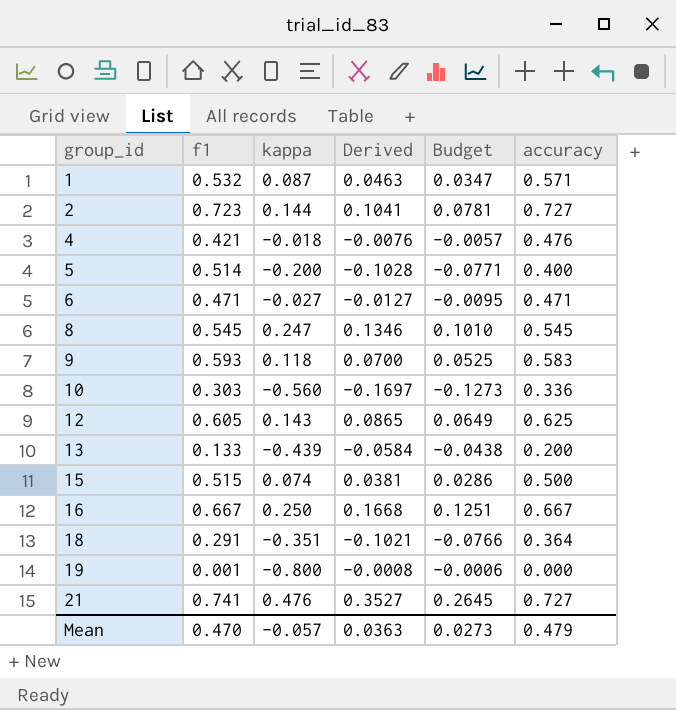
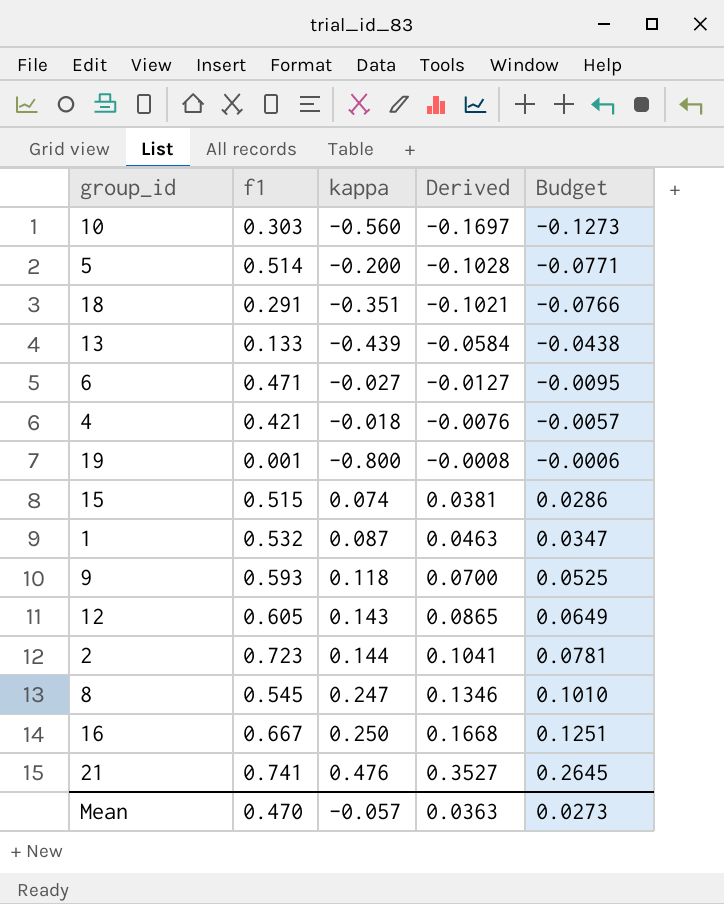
row order: group_id ascending -> Derived ascending
column accuracy | position: 6 -> none

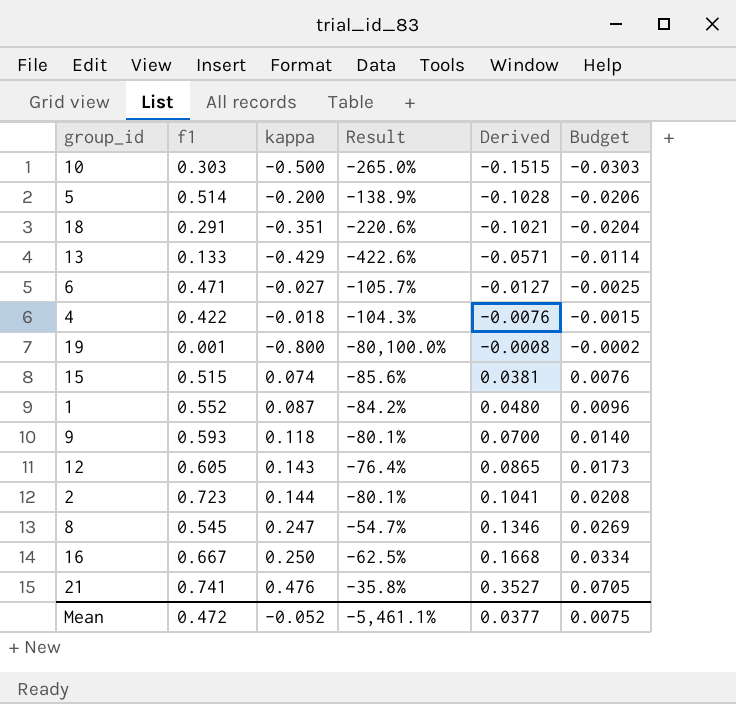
column Result | formula: none -> ([kappa] - [f1]) / [f1]
column Budget | formula: [Derived] * 0.75 -> [Derived] * 0.2
10 | kappa: -0.560 -> -0.500
10 | Derived: -0.1697 -> -0.1515
13 | kappa: -0.439 -> -0.429
13 | Derived: -0.0584 -> -0.0571
4 | f1: 0.421 -> 0.422
1 | f1: 0.532 -> 0.552
1 | Derived: 0.0463 -> 0.0480
Mean | f1: 0.470 -> 0.472
Mean | kappa: -0.057 -> -0.052
Mean | Derived: 0.0363 -> 0.0377
Mean | Budget: 0.0273 -> 0.0075

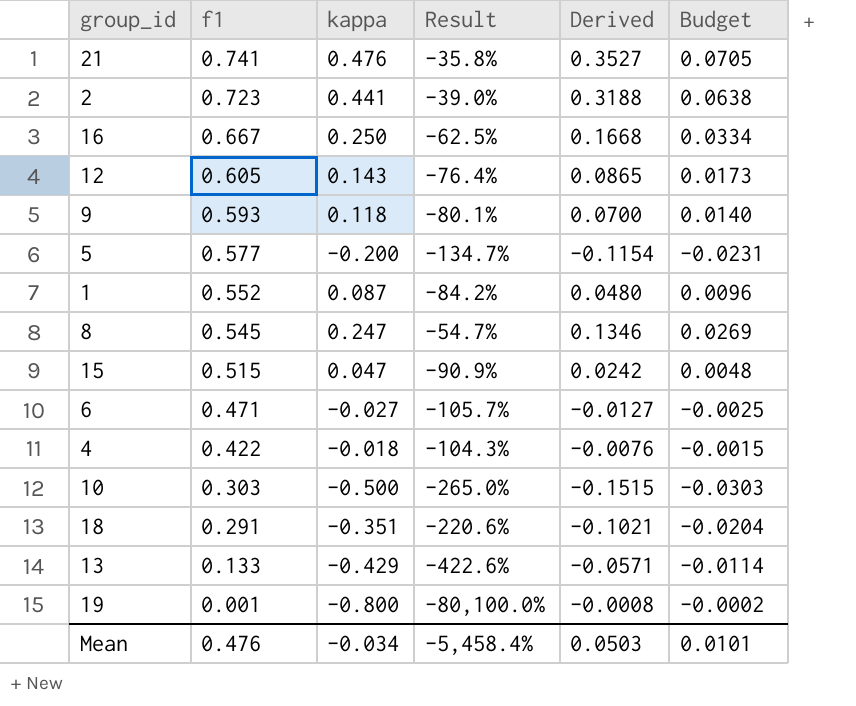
row order: Derived ascending -> f1 descending
2 | kappa: 0.144 -> 0.441
2 | Result: -80.1% -> -39.0%
2 | Derived: 0.1041 -> 0.3188
2 | Budget: 0.0208 -> 0.0638
5 | f1: 0.514 -> 0.577
5 | Result: -138.9% -> -134.7%
5 | Derived: -0.1028 -> -0.1154
5 | Budget: -0.0206 -> -0.0231
15 | kappa: 0.074 -> 0.047
15 | Result: -85.6% -> -90.9%
15 | Derived: 0.0381 -> 0.0242
15 | Budget: 0.0076 -> 0.0048
Mean | f1: 0.472 -> 0.476
Mean | kappa: -0.052 -> -0.034
Mean | Result: -5,461.1% -> -5,458.4%
Mean | Derived: 0.0377 -> 0.0503
Mean | Budget: 0.0075 -> 0.0101

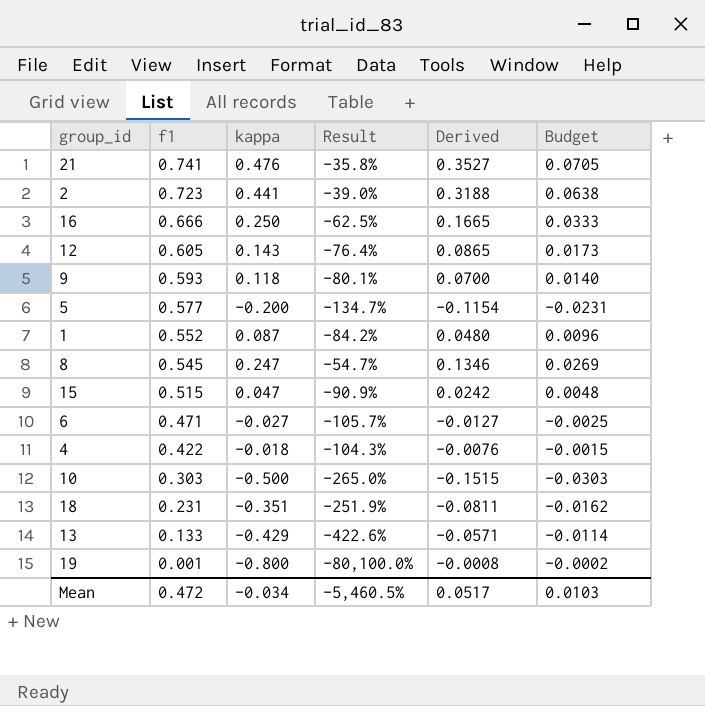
16 | f1: 0.667 -> 0.666
16 | Derived: 0.1668 -> 0.1665
16 | Budget: 0.0334 -> 0.0333
18 | f1: 0.291 -> 0.231
18 | Result: -220.6% -> -251.9%
18 | Derived: -0.1021 -> -0.0811
18 | Budget: -0.0204 -> -0.0162
Mean | f1: 0.476 -> 0.472
Mean | Result: -5,458.4% -> -5,460.5%
Mean | Derived: 0.0503 -> 0.0517
Mean | Budget: 0.0101 -> 0.0103

